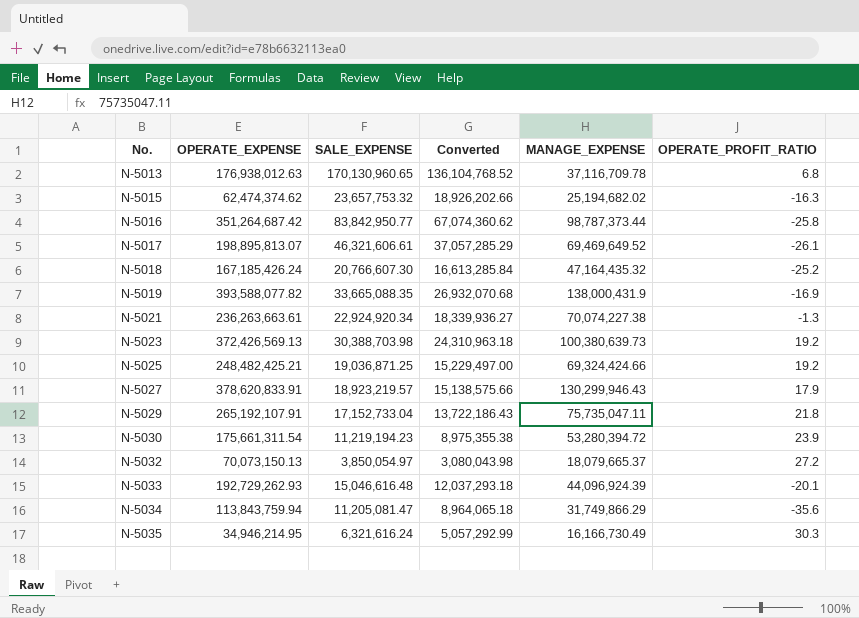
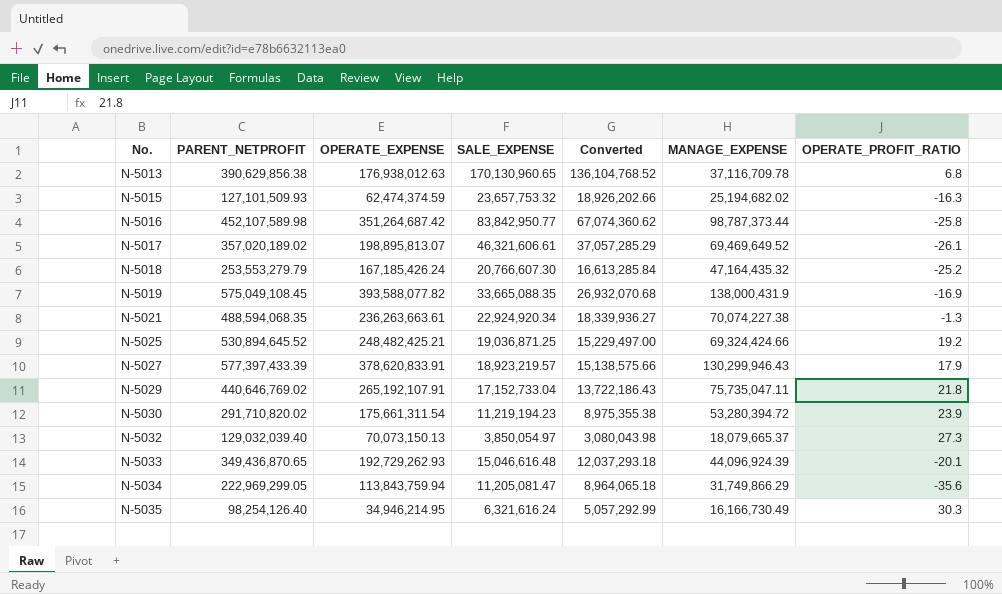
column PARENT_NETPROFIT | position: none -> 2
row N-5023: 372,426,569.13 | 30,388,703.98 | 24,310,963.18 | 100,380,639.73 | 19.2 -> none
N-5015 | OPERATE_EXPENSE: 62,474,374.62 -> 62,474,374.59
N-5032 | OPERATE_PROFIT_RATIO: 27.2 -> 27.3

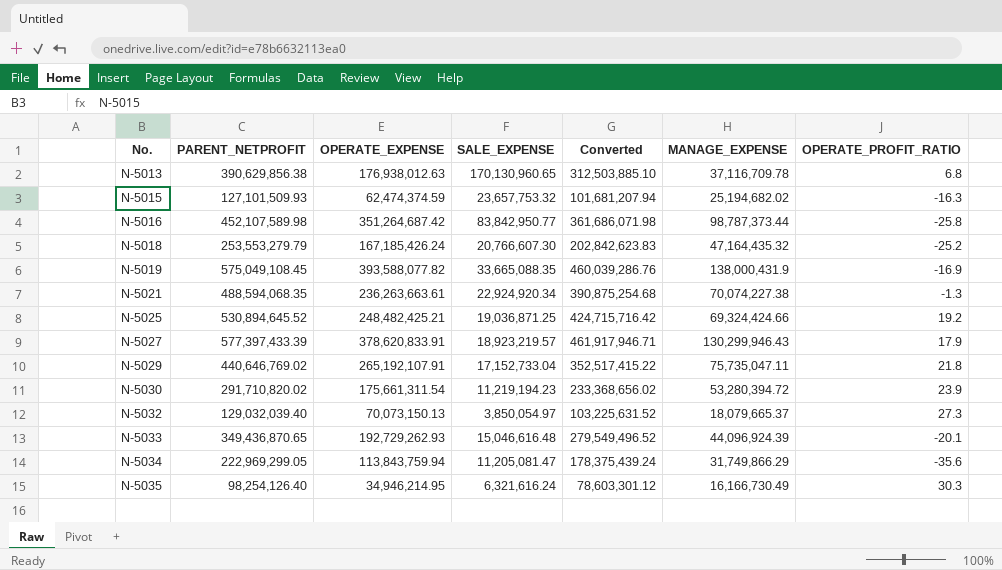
column Converted | formula: [SALE_EXPENSE] * 0.8 -> [PARENT_NETPROFIT] * 0.8
row N-5017: 357,020,189.02 | 198,895,813.07 | 46,321,606.61 | 37,057,285.29 | 69,469,649.52 | -26.1 -> none

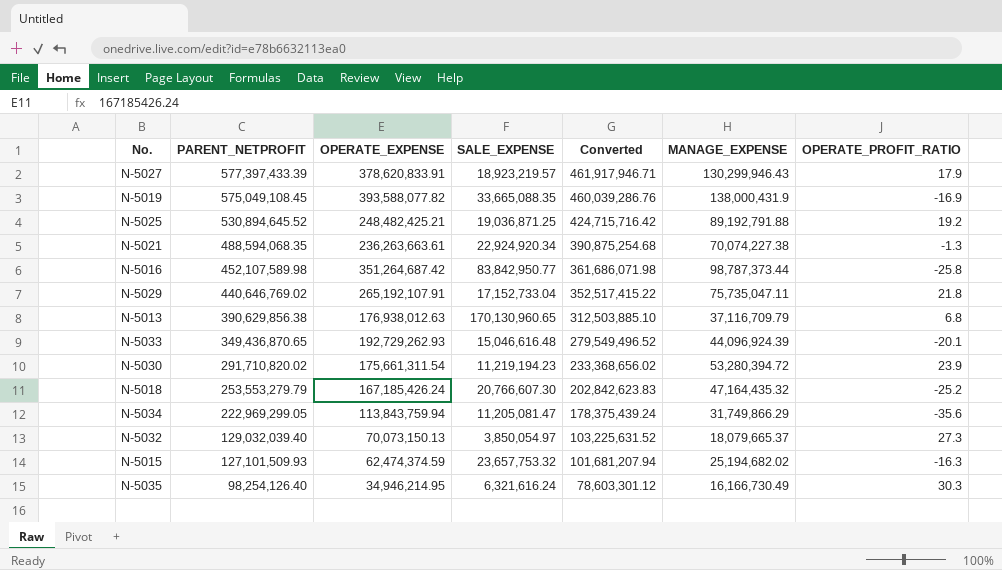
row order: No. ascending -> PARENT_NETPROFIT descending
N-5025 | MANAGE_EXPENSE: 69,324,424.66 -> 89,192,791.88
N-5013 | MANAGE_EXPENSE: 37,116,709.78 -> 37,116,709.79

